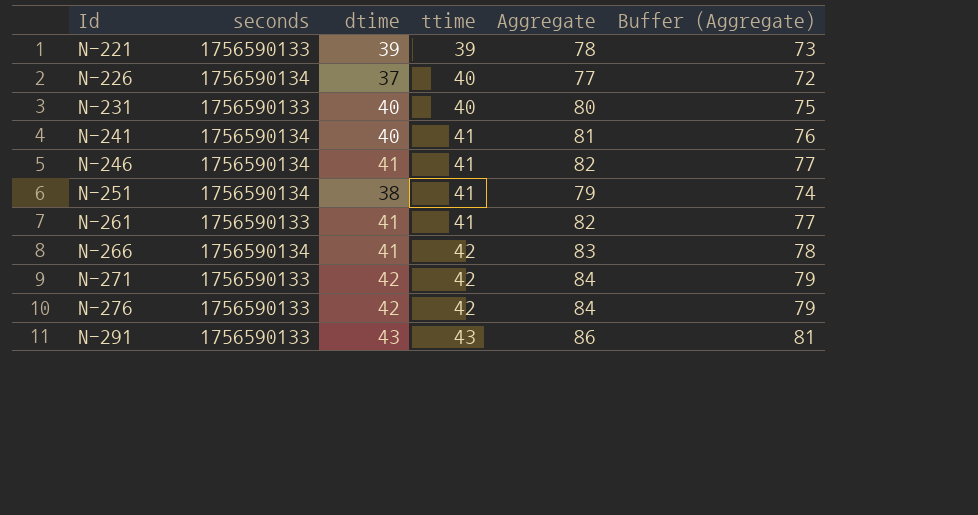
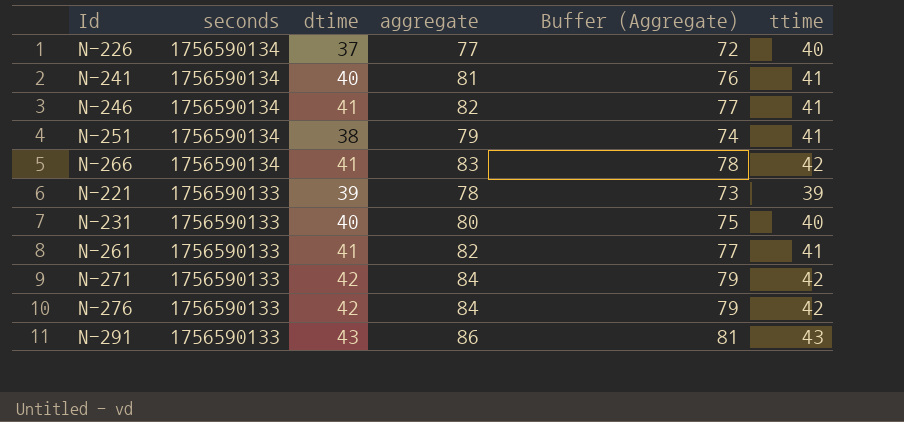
row order: Id ascending -> seconds descending
column name: Aggregate -> aggregate
column ttime | position: 4 -> 6

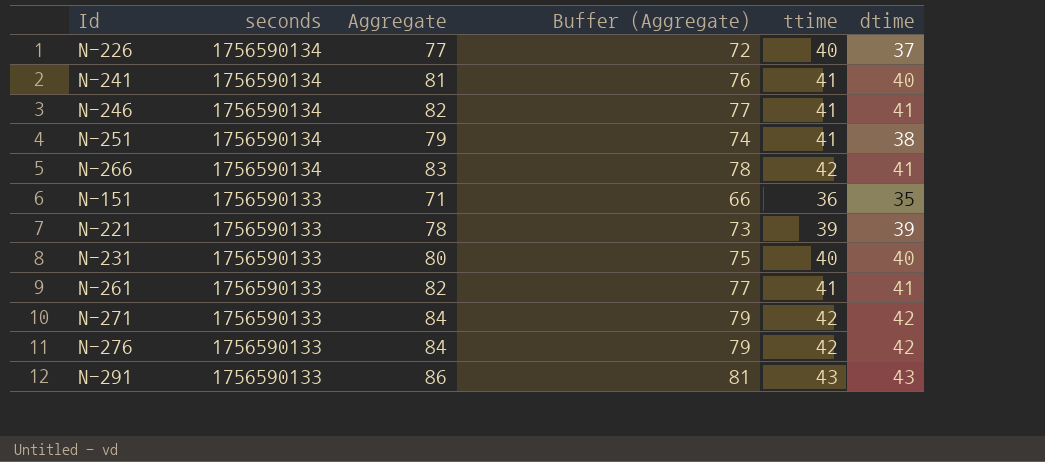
column name: aggregate -> Aggregate
column dtime | position: 3 -> 6
row N-151: none -> 1756590133 | 71 | 66 | 36 | 35

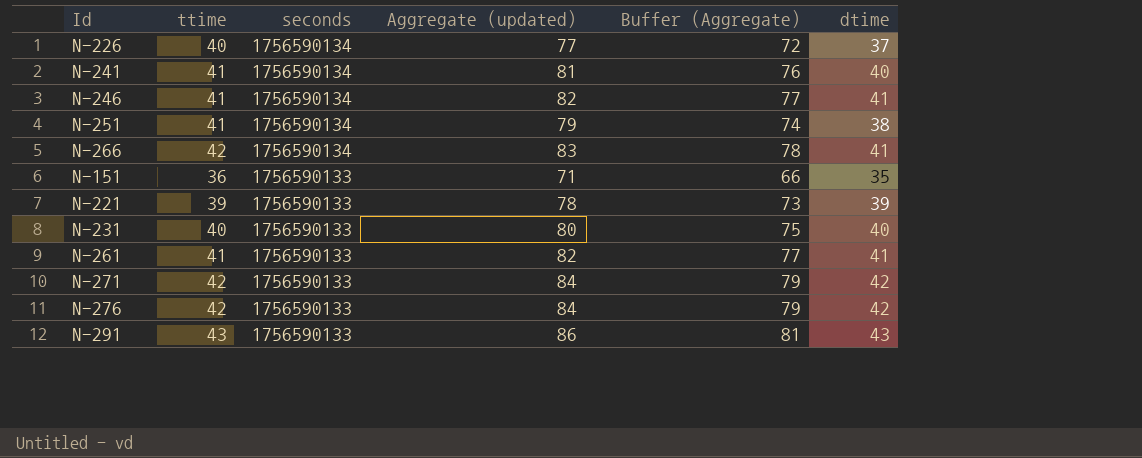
column ttime | position: 5 -> 2
column name: Aggregate -> Aggregate (updated)

